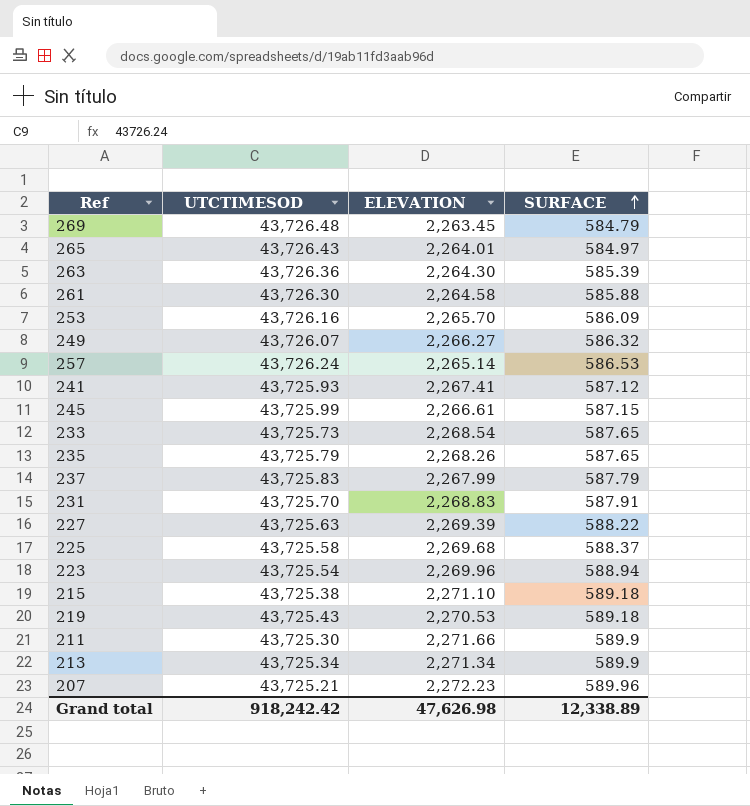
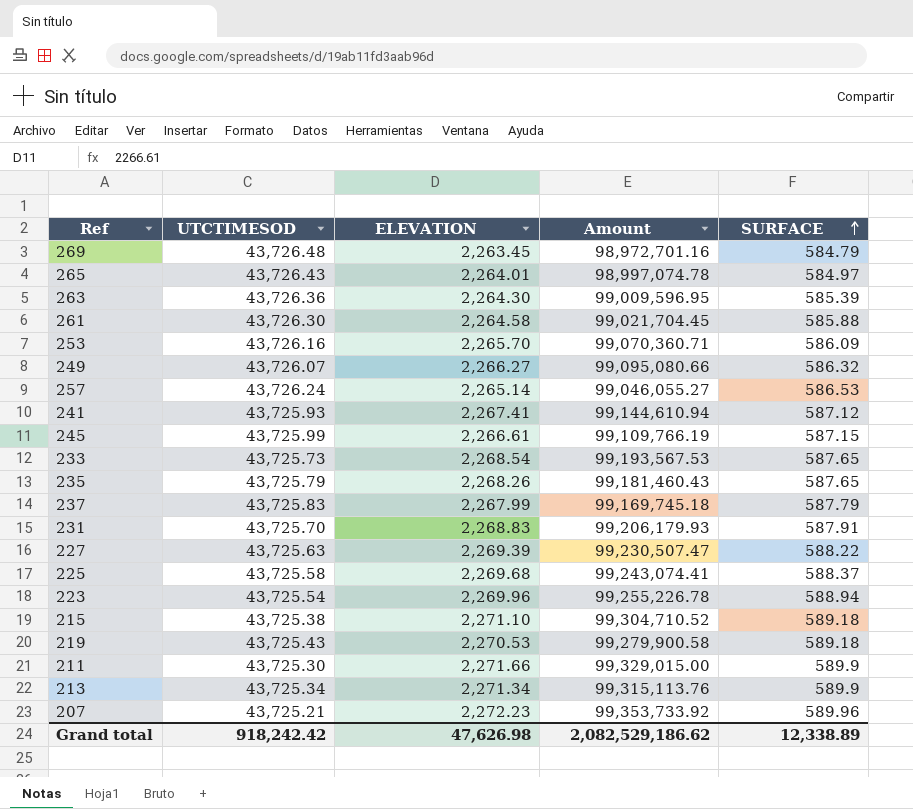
column Amount | formula: none -> [UTCTIMESOD] * [ELEVATION]

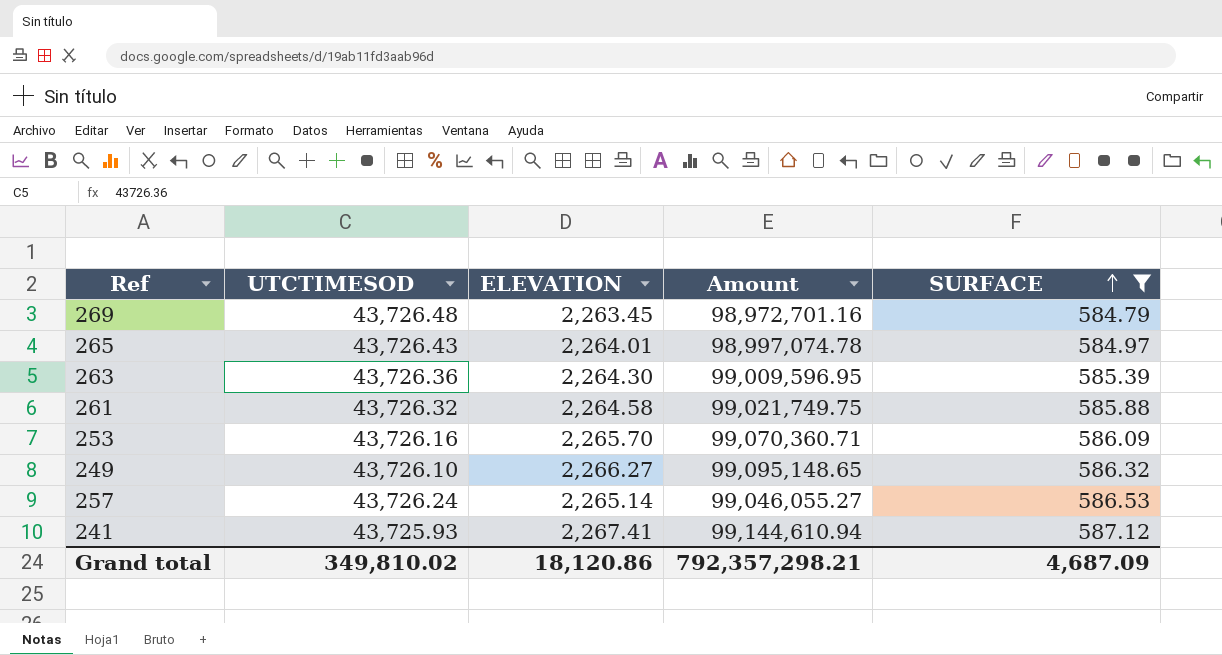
filter: none -> SURFACE <= 587.12
261 | UTCTIMESOD: 43,726.30 -> 43,726.32
261 | Amount: 99,021,704.45 -> 99,021,749.75
249 | UTCTIMESOD: 43,726.07 -> 43,726.10
249 | Amount: 99,095,080.66 -> 99,095,148.65
Grand total | UTCTIMESOD: 918,242.42 -> 349,810.02
Grand total | ELEVATION: 47,626.98 -> 18,120.86
Grand total | Amount: 2,082,529,186.62 -> 792,357,298.21
Grand total | SURFACE: 12,338.89 -> 4,687.09

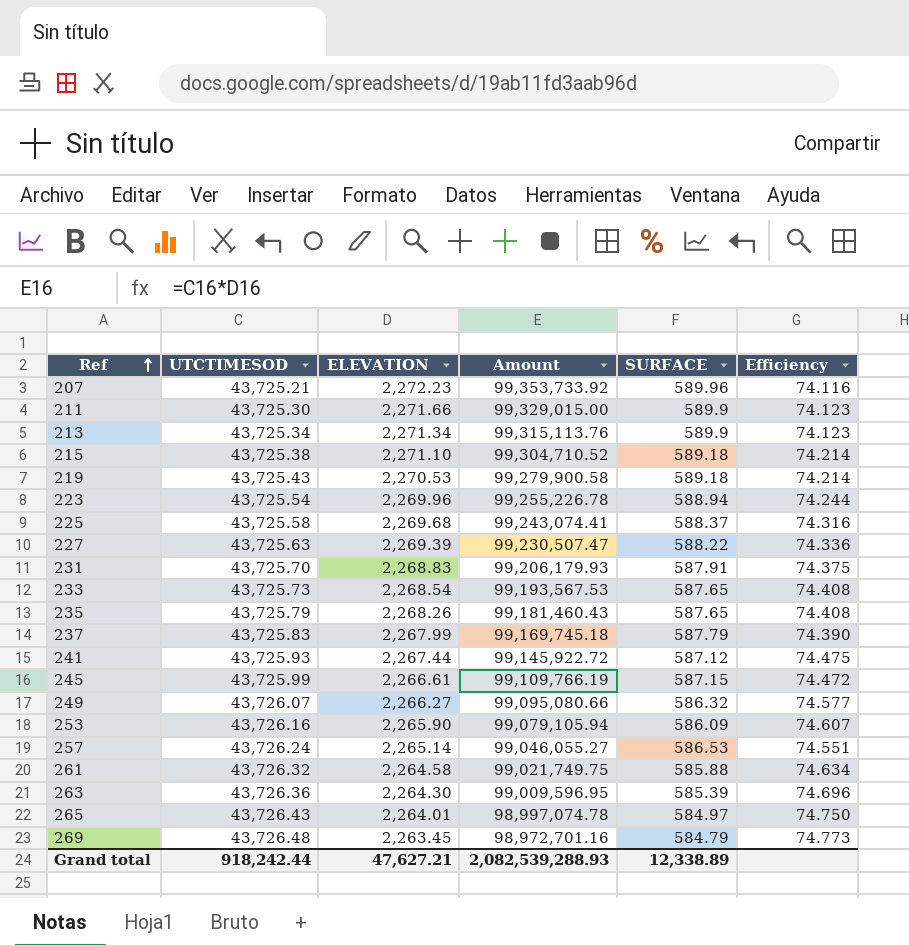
filter: SURFACE <= 587.12 -> none
row order: SURFACE ascending -> Ref ascending
column Efficiency | formula: none -> [UTCTIMESOD] / [SURFACE]
241 | ELEVATION: 2,267.41 -> 2,267.44
241 | Amount: 99,144,610.94 -> 99,145,922.72
249 | UTCTIMESOD: 43,726.10 -> 43,726.07
249 | Amount: 99,095,148.65 -> 99,095,080.66
253 | ELEVATION: 2,265.70 -> 2,265.90
253 | Amount: 99,070,360.71 -> 99,079,105.94
Grand total | UTCTIMESOD: 349,810.02 -> 918,242.44
Grand total | ELEVATION: 18,120.86 -> 47,627.21
Grand total | Amount: 792,357,298.21 -> 2,082,539,288.93
Grand total | SURFACE: 4,687.09 -> 12,338.89

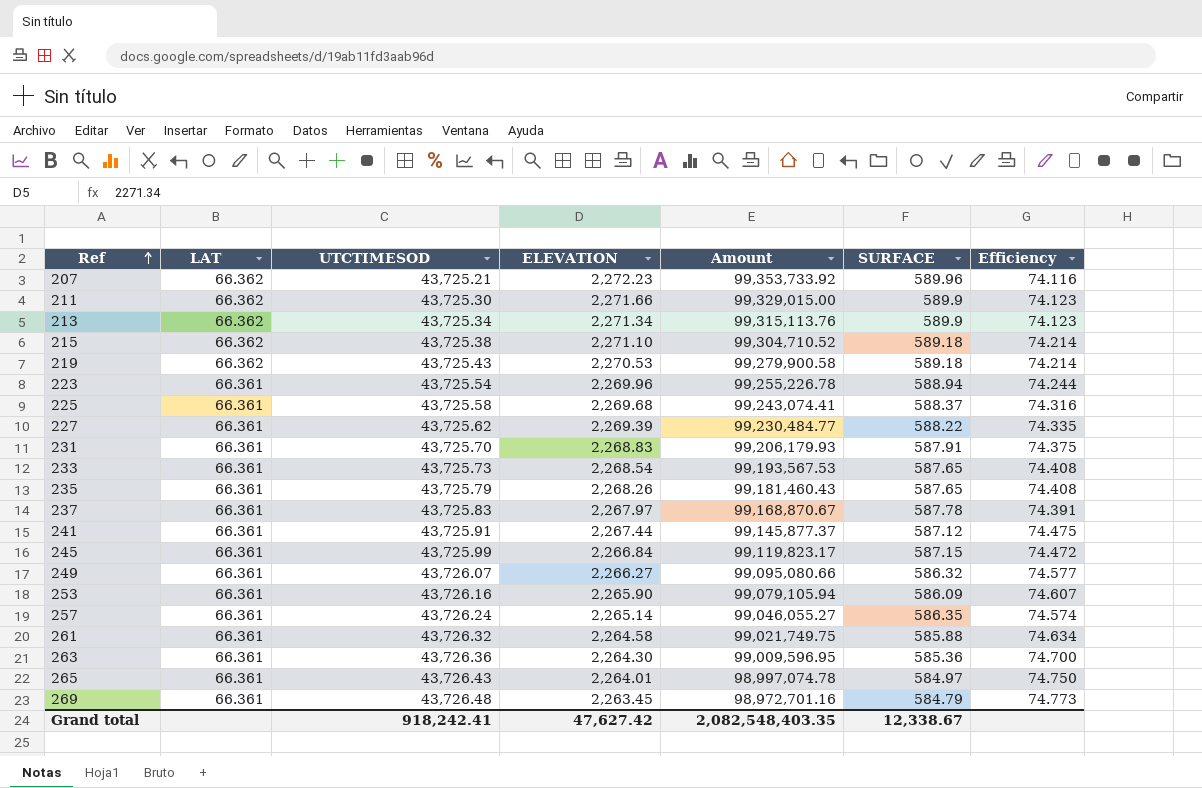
column LAT | position: none -> 2
227 | UTCTIMESOD: 43,725.63 -> 43,725.62
227 | Amount: 99,230,507.47 -> 99,230,484.77
227 | Efficiency: 74.336 -> 74.335
237 | ELEVATION: 2,267.99 -> 2,267.97
237 | Amount: 99,169,745.18 -> 99,168,870.67
237 | SURFACE: 587.79 -> 587.78
237 | Efficiency: 74.390 -> 74.391
241 | UTCTIMESOD: 43,725.93 -> 43,725.91
241 | Amount: 99,145,922.72 -> 99,145,877.37
245 | ELEVATION: 2,266.61 -> 2,266.84
245 | Amount: 99,109,766.19 -> 99,119,823.17
257 | SURFACE: 586.53 -> 586.35
257 | Efficiency: 74.551 -> 74.574
263 | SURFACE: 585.39 -> 585.36
263 | Efficiency: 74.696 -> 74.700
Grand total | UTCTIMESOD: 918,242.44 -> 918,242.41
Grand total | ELEVATION: 47,627.21 -> 47,627.42
Grand total | Amount: 2,082,539,288.93 -> 2,082,548,403.35
Grand total | SURFACE: 12,338.89 -> 12,338.67

